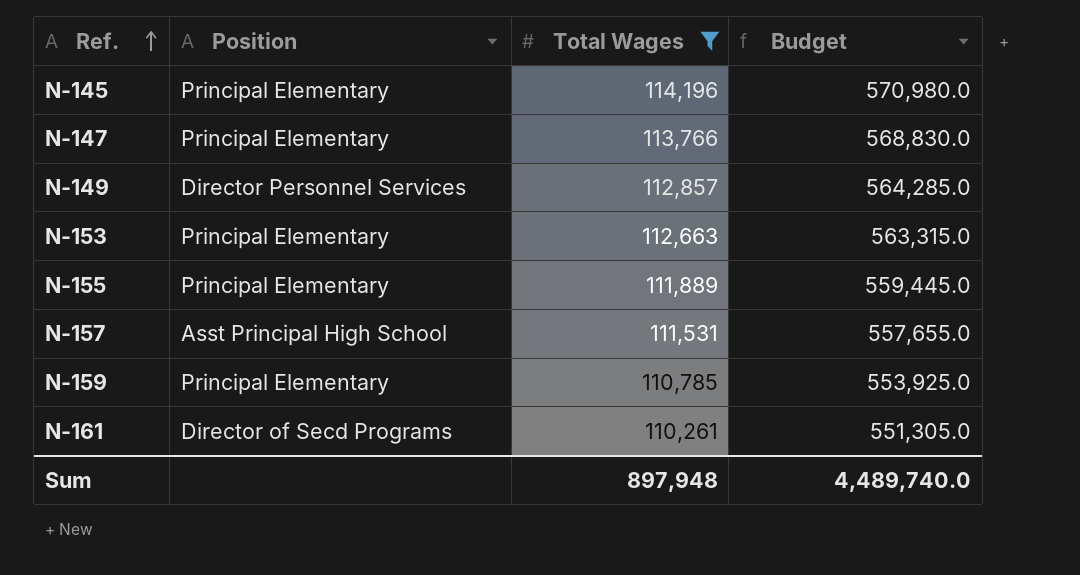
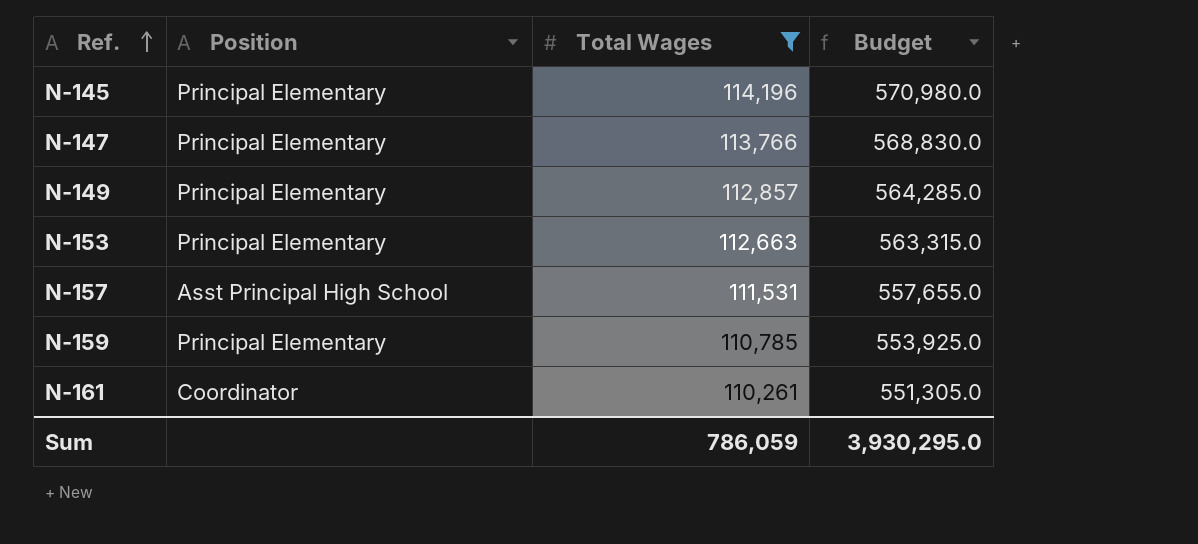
row N-155: Principal Elementary | 111,889 | 559,445.0 -> none
N-149 | Position: Director Personnel Services -> Principal Elementary
N-161 | Position: Director of Secd Programs -> Coordinator
Sum | Total Wages: 897,948 -> 786,059
Sum | Budget: 4,489,740.0 -> 3,930,295.0

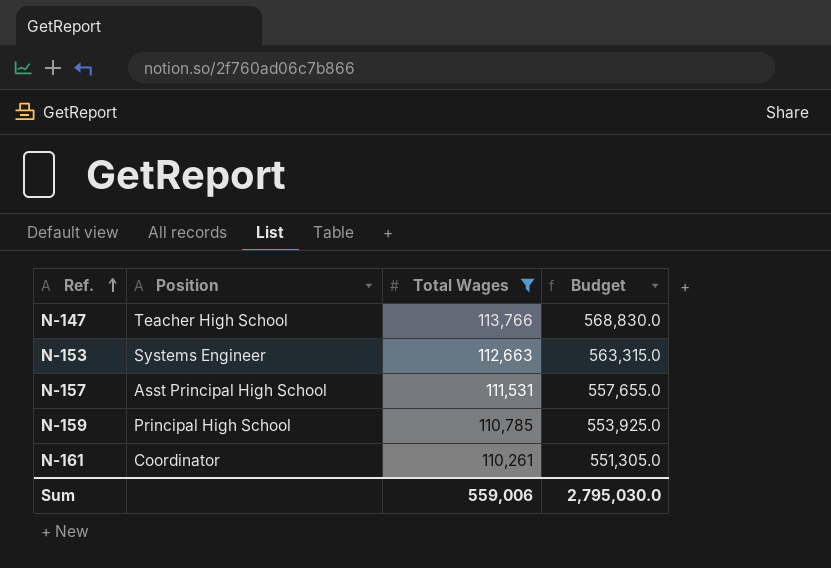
row N-145: Principal Elementary | 114,196 | 570,980.0 -> none
row N-149: Principal Elementary | 112,857 | 564,285.0 -> none
N-147 | Position: Principal Elementary -> Teacher High School
N-153 | Position: Principal Elementary -> Systems Engineer
N-159 | Position: Principal Elementary -> Principal High School
Sum | Total Wages: 786,059 -> 559,006
Sum | Budget: 3,930,295.0 -> 2,795,030.0

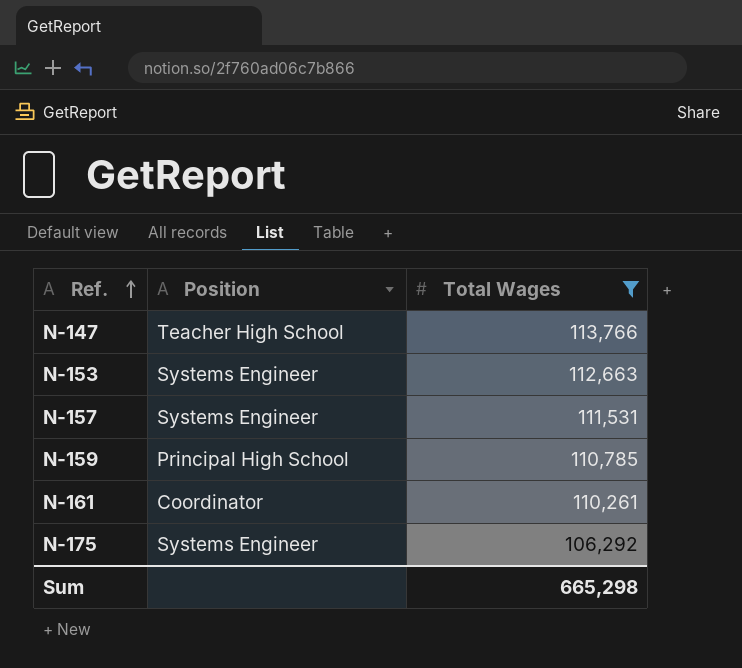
column Budget | formula: [Total Wages] * 5 -> none
N-157 | Position: Asst Principal High School -> Systems Engineer
row N-175: none -> Systems Engineer | 106,292
Sum | Total Wages: 559,006 -> 665,298

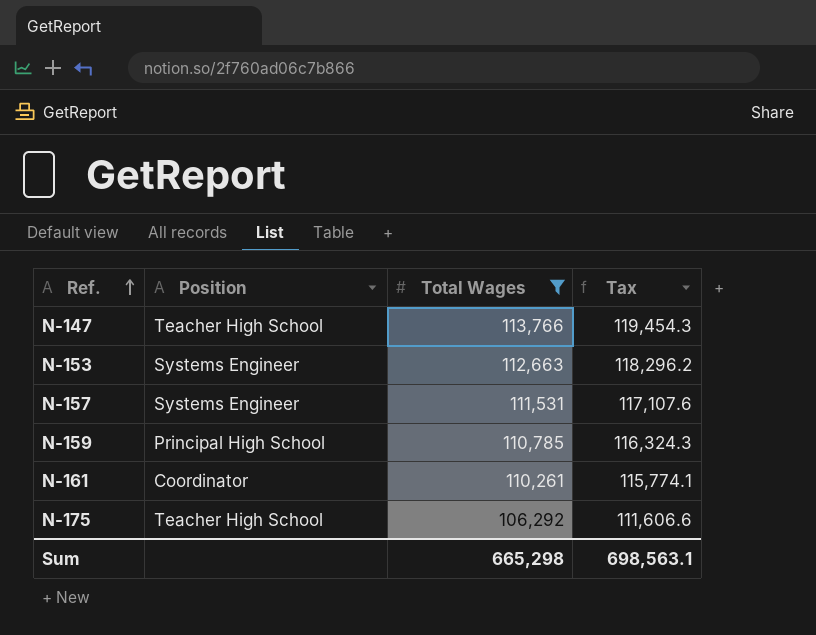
column Tax | formula: none -> [Total Wages] * 1.05
N-175 | Position: Systems Engineer -> Teacher High School

